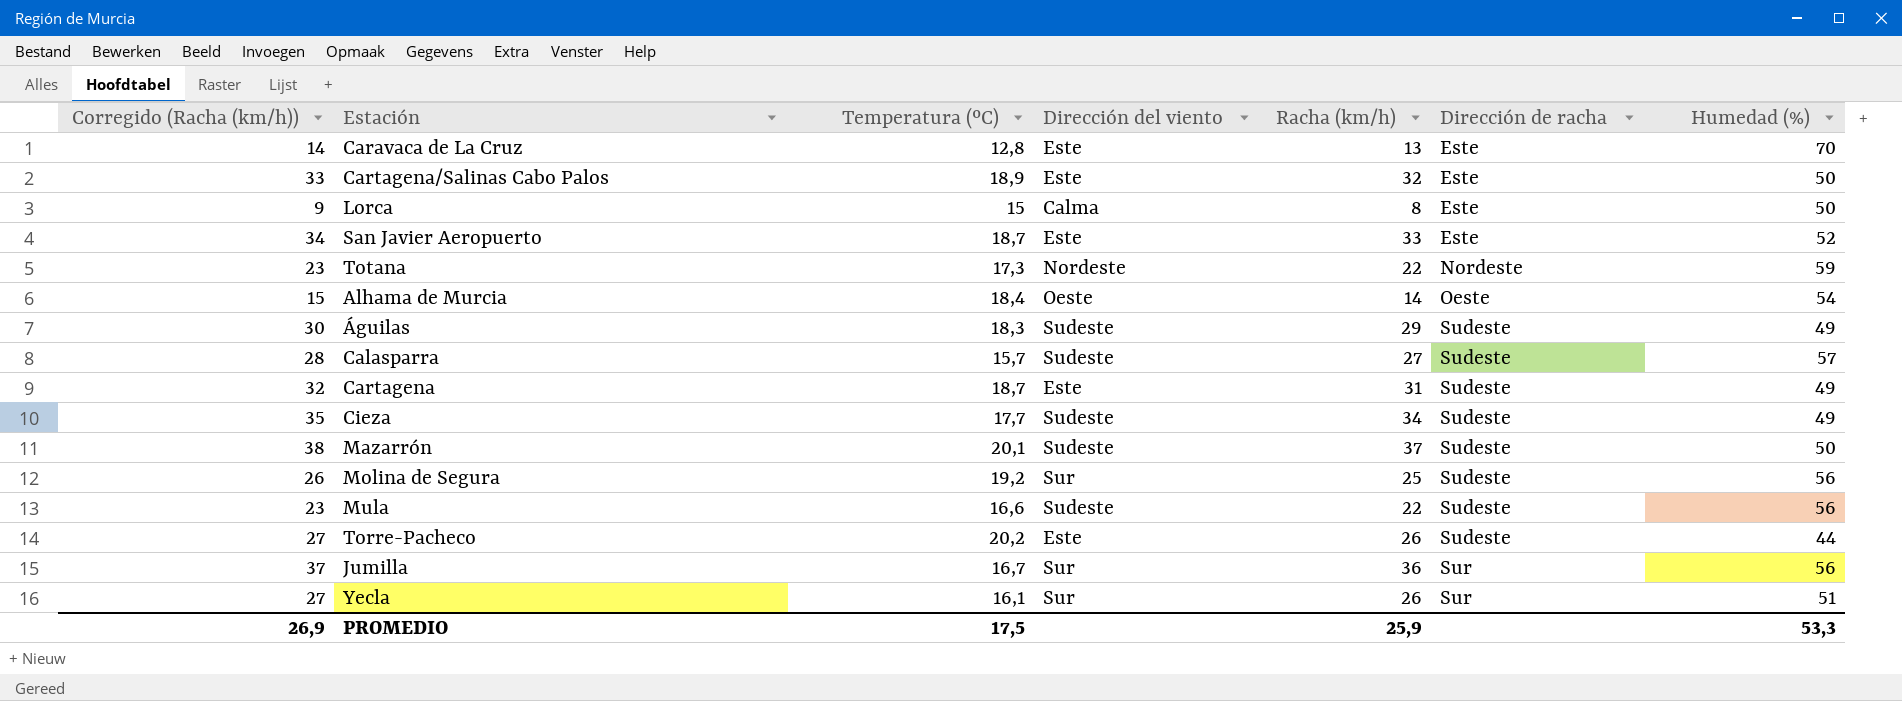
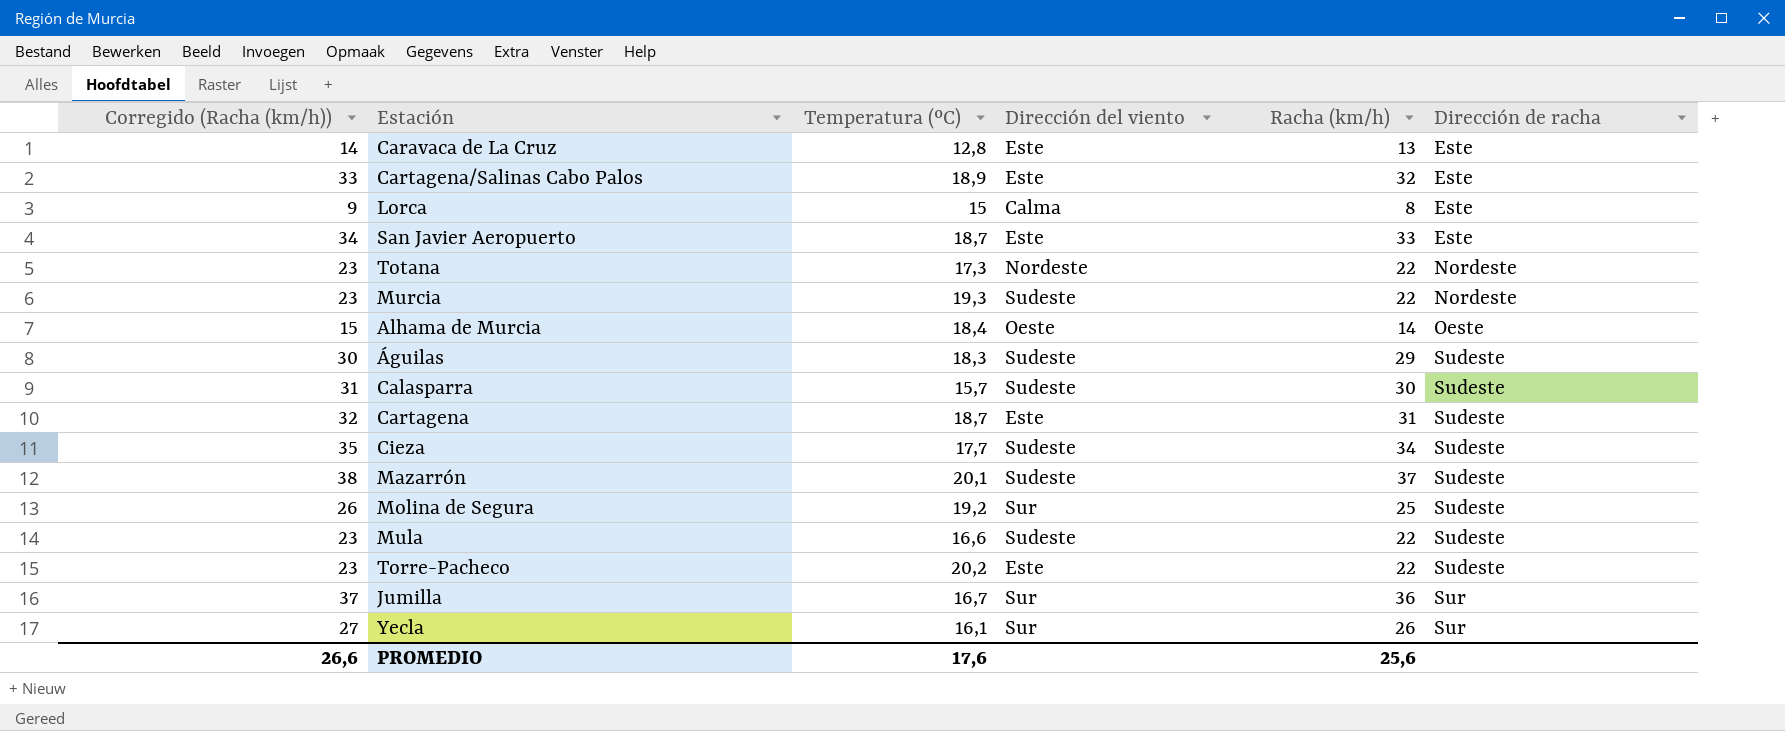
column Humedad (%) | position: 7 -> none
row Murcia: none -> 23 | 19,3 | Sudeste | 22 | Nordeste
Calasparra | Corregido (Racha (km/h)): 28 -> 31
Calasparra | Racha (km/h): 27 -> 30
Torre-Pacheco | Corregido (Racha (km/h)): 27 -> 23
Torre-Pacheco | Racha (km/h): 26 -> 22
PROMEDIO | Corregido (Racha (km/h)): 26,9 -> 26,6
PROMEDIO | Temperatura (ºC): 17,5 -> 17,6
PROMEDIO | Racha (km/h): 25,9 -> 25,6

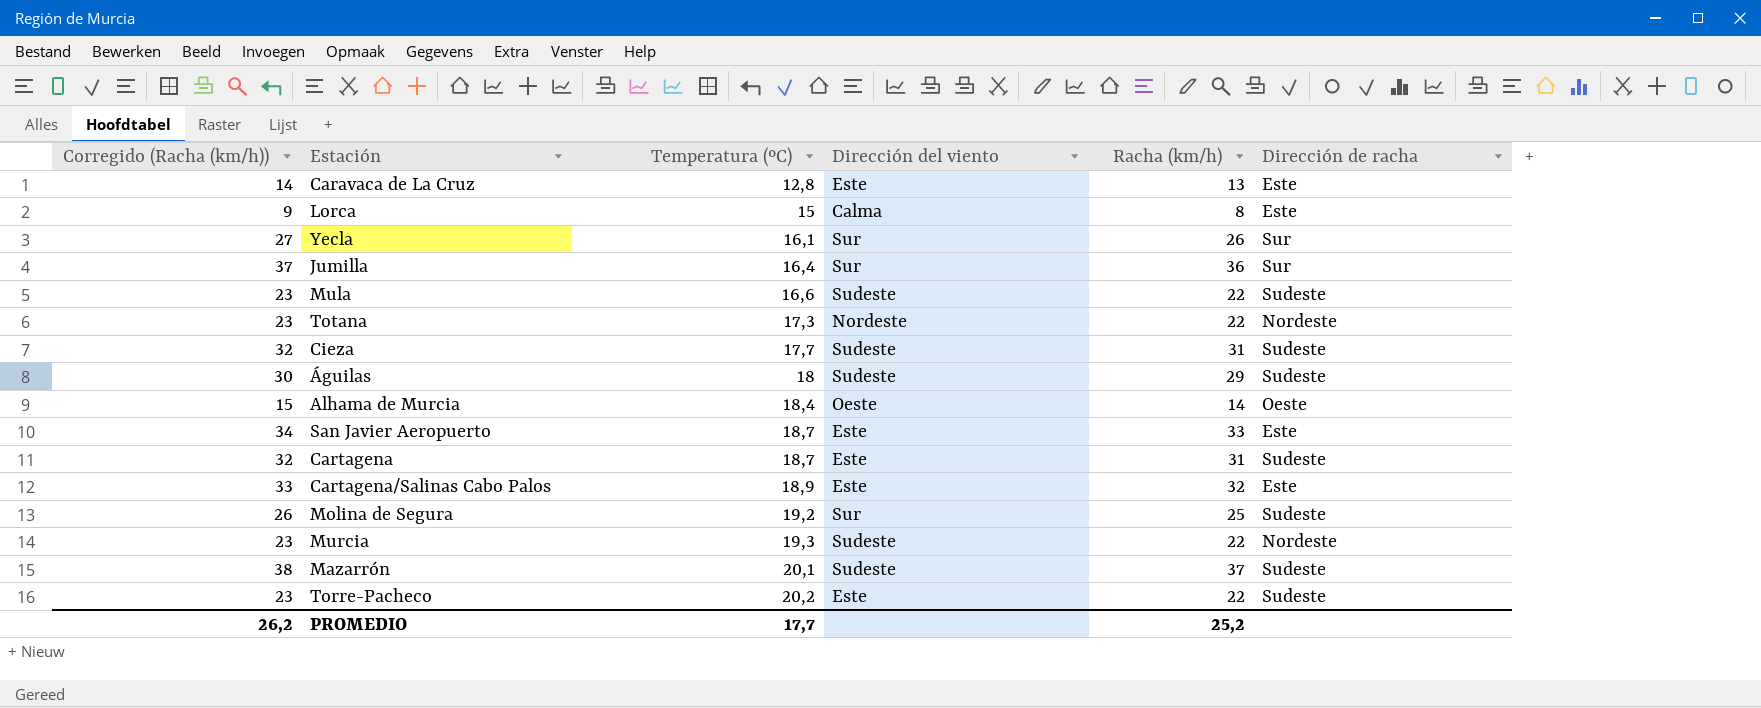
row order: Dirección de racha ascending -> Temperatura (ºC) ascending
row Calasparra: 31 | 15,7 | Sudeste | 30 | Sudeste -> none
Jumilla | Temperatura (ºC): 16,7 -> 16,4
Cieza | Corregido (Racha (km/h)): 35 -> 32
Cieza | Racha (km/h): 34 -> 31
Águilas | Temperatura (ºC): 18,3 -> 18
PROMEDIO | Corregido (Racha (km/h)): 26,6 -> 26,2
PROMEDIO | Temperatura (ºC): 17,6 -> 17,7
PROMEDIO | Racha (km/h): 25,6 -> 25,2

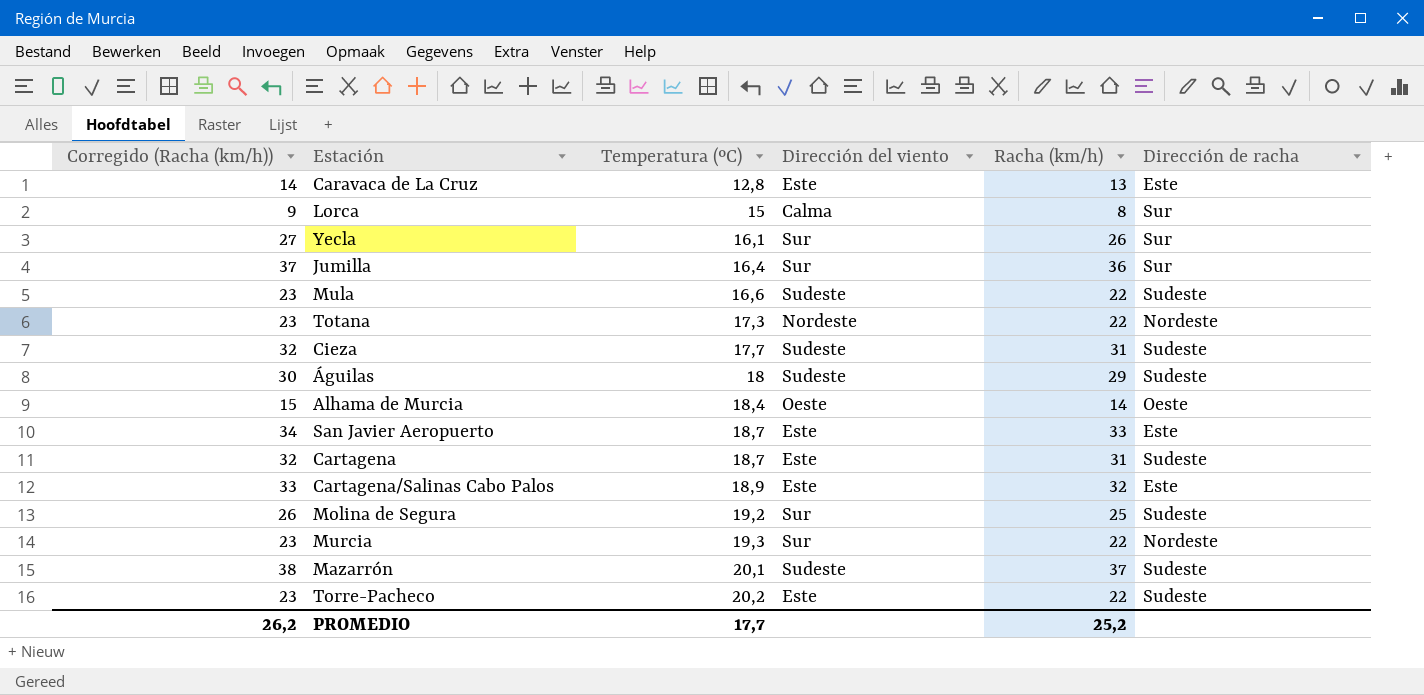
Lorca | Dirección de racha: Este -> Sur
Murcia | Dirección del viento: Sudeste -> Sur

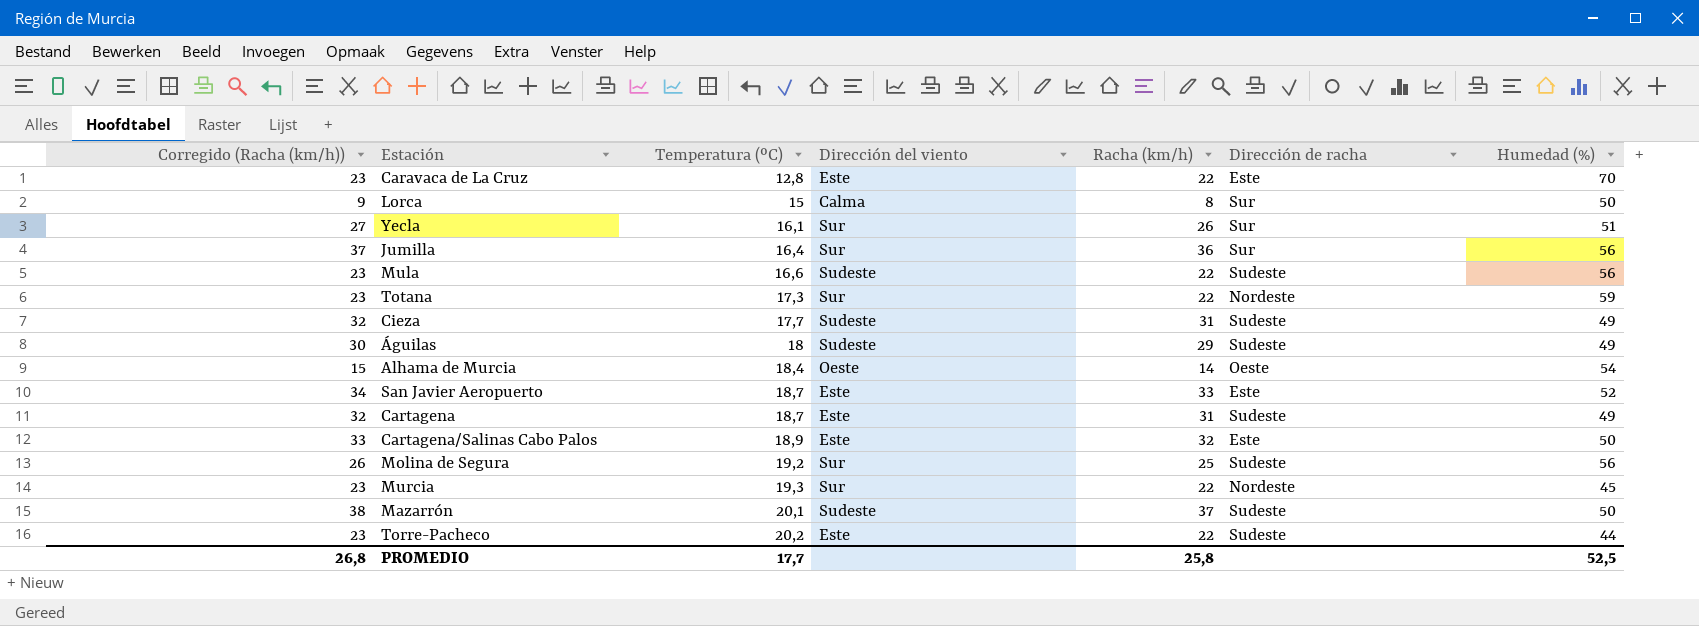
column Humedad (%) | position: none -> 7
Caravaca de La Cruz | Corregido (Racha (km/h)): 14 -> 23
Caravaca de La Cruz | Racha (km/h): 13 -> 22
Totana | Dirección del viento: Nordeste -> Sur
PROMEDIO | Corregido (Racha (km/h)): 26,2 -> 26,8
PROMEDIO | Racha (km/h): 25,2 -> 25,8

